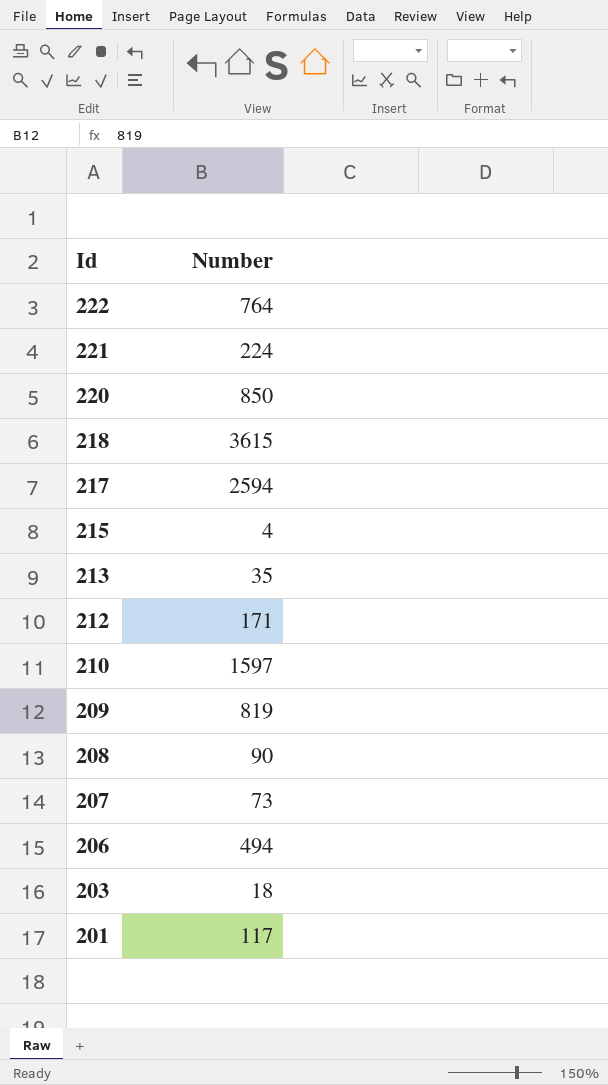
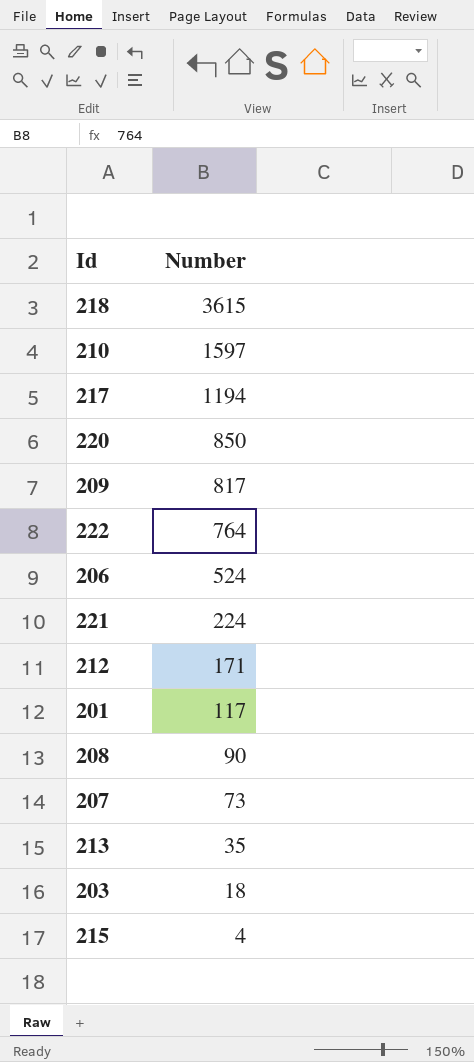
row order: Id descending -> Number descending
217 | Number: 2594 -> 1194
209 | Number: 819 -> 817
206 | Number: 494 -> 524

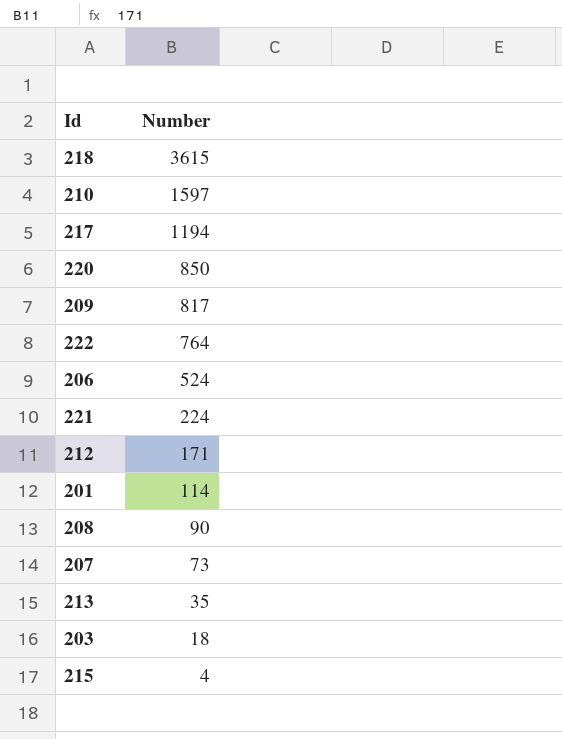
201 | Number: 117 -> 114

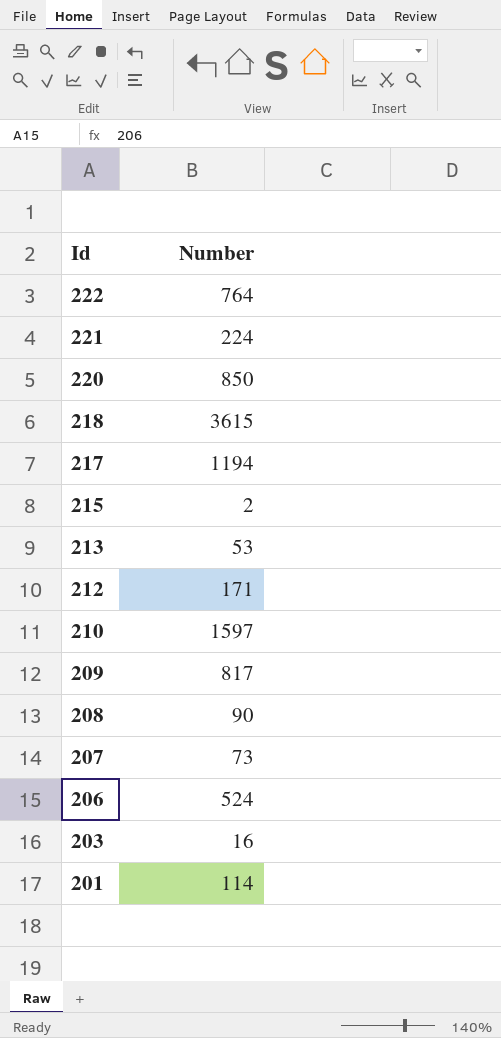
row order: Number descending -> Id descending
215 | Number: 4 -> 2
213 | Number: 35 -> 53
203 | Number: 18 -> 16

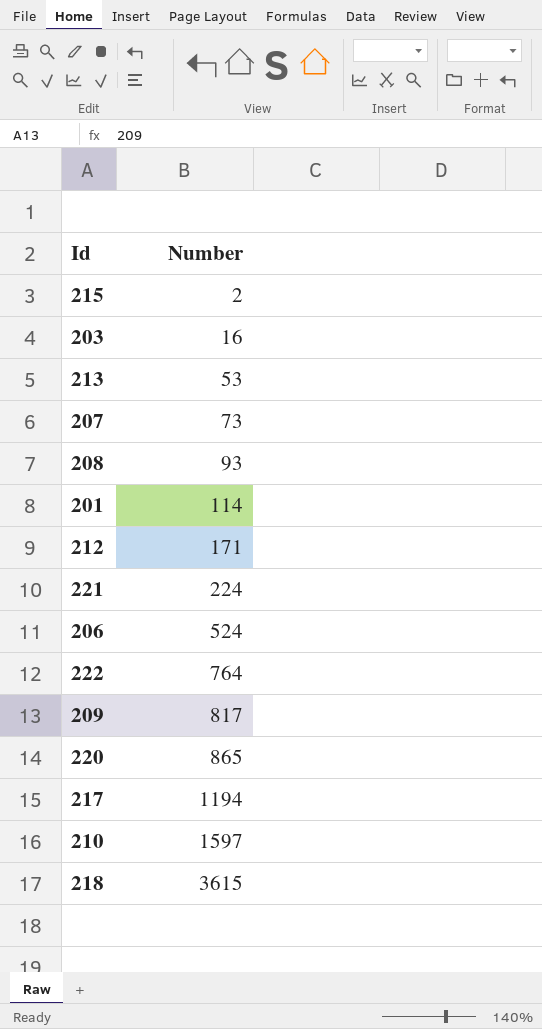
row order: Id descending -> Number ascending
208 | Number: 90 -> 93
220 | Number: 850 -> 865

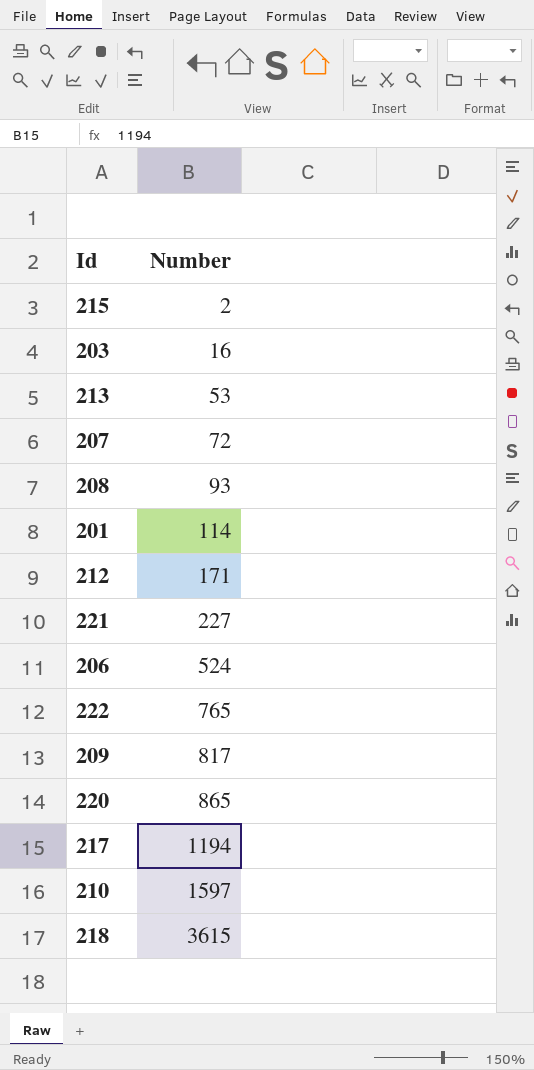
207 | Number: 73 -> 72
221 | Number: 224 -> 227
222 | Number: 764 -> 765

